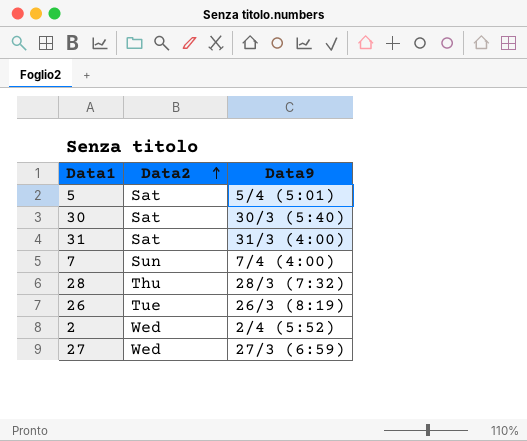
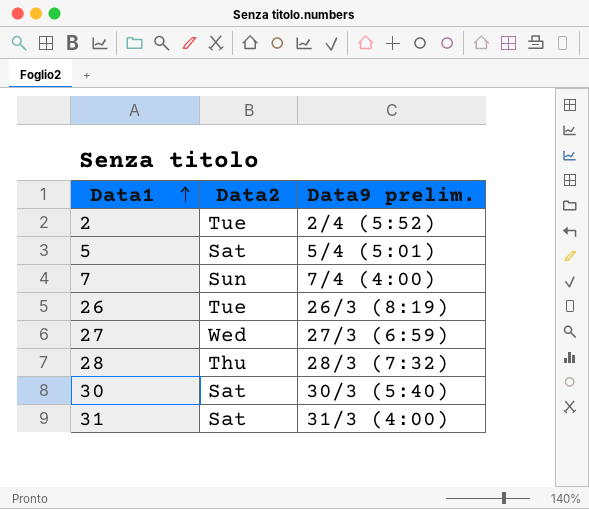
row order: Data2 ascending -> Data1 ascending
column name: Data9 -> Data9 prelim.
2 | Data2: Wed -> Tue

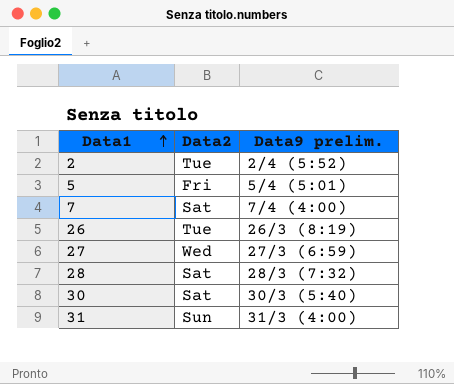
5 | Data2: Sat -> Fri
7 | Data2: Sun -> Sat
28 | Data2: Thu -> Sat
31 | Data2: Sat -> Sun

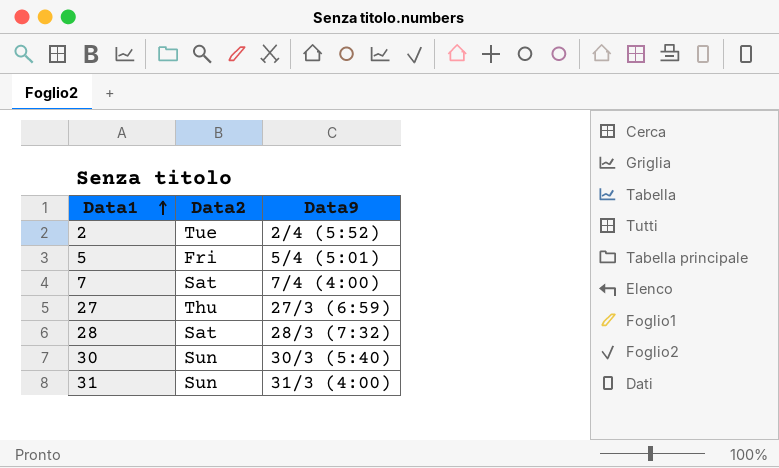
column name: Data9 prelim. -> Data9
row 26: Tue | 26/3 (8:19) -> none
27 | Data2: Wed -> Thu
30 | Data2: Sat -> Sun

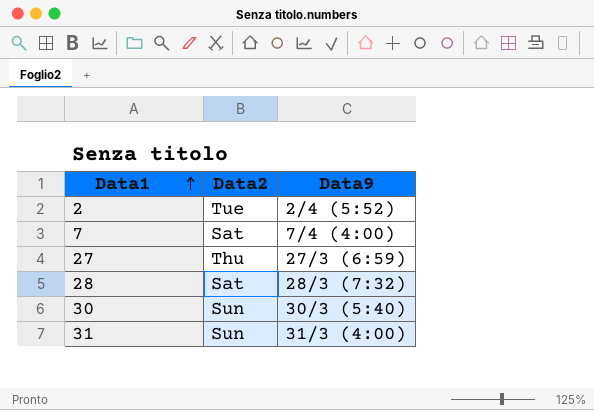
row 5: Fri | 5/4 (5:01) -> none

